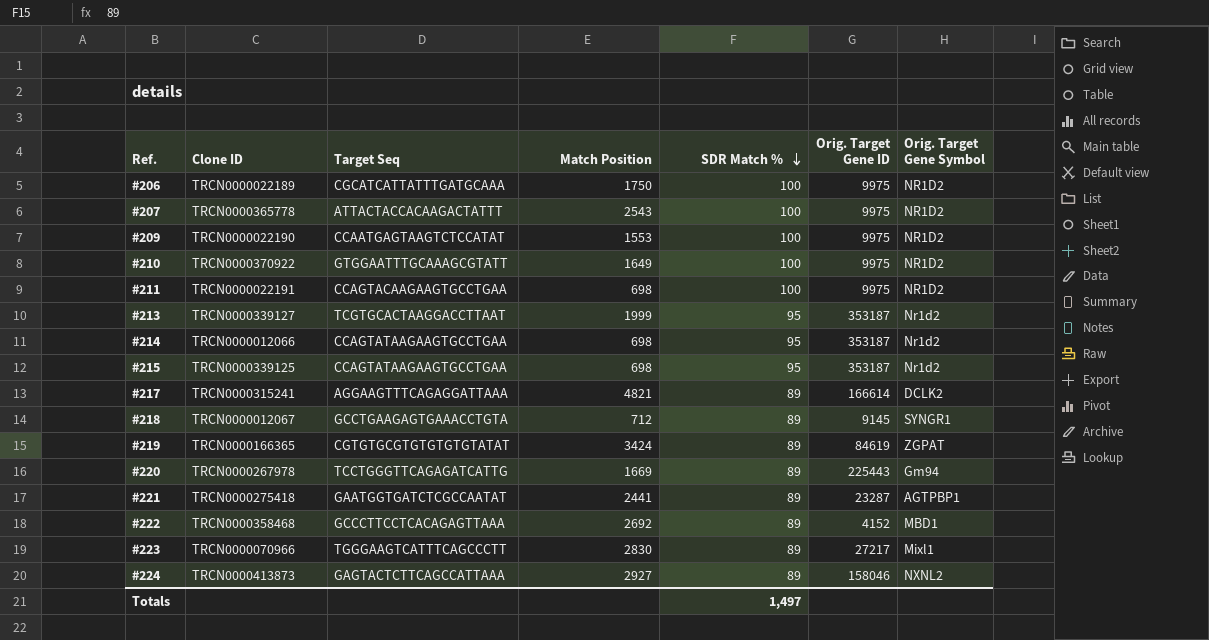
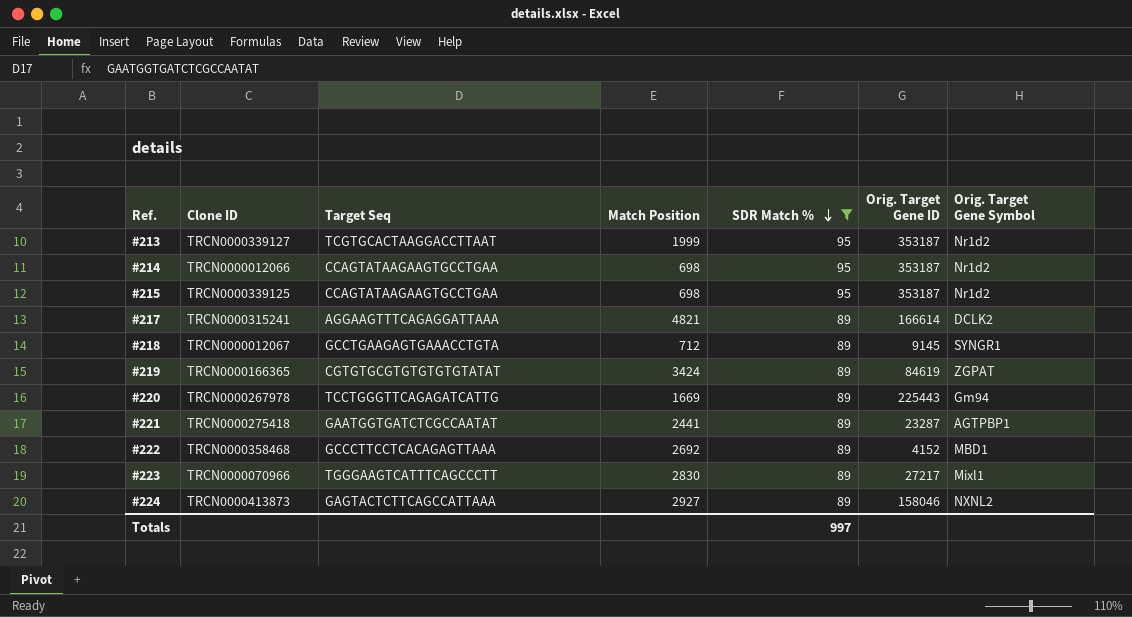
filter: none -> SDR Match % != 100
Totals | SDR Match %: 1,497 -> 997

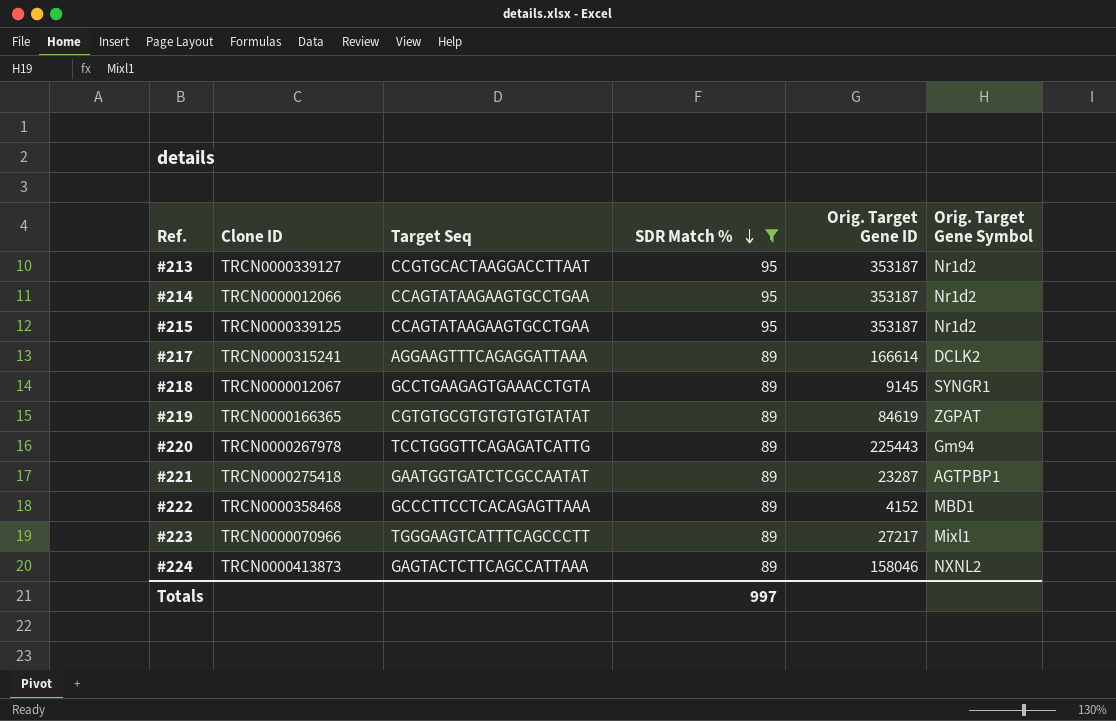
column Match Position | position: 4 -> none
#213 | Target Seq: TCGTGCACTAAGGACCTTAAT -> CCGTGCACTAAGGACCTTAAT

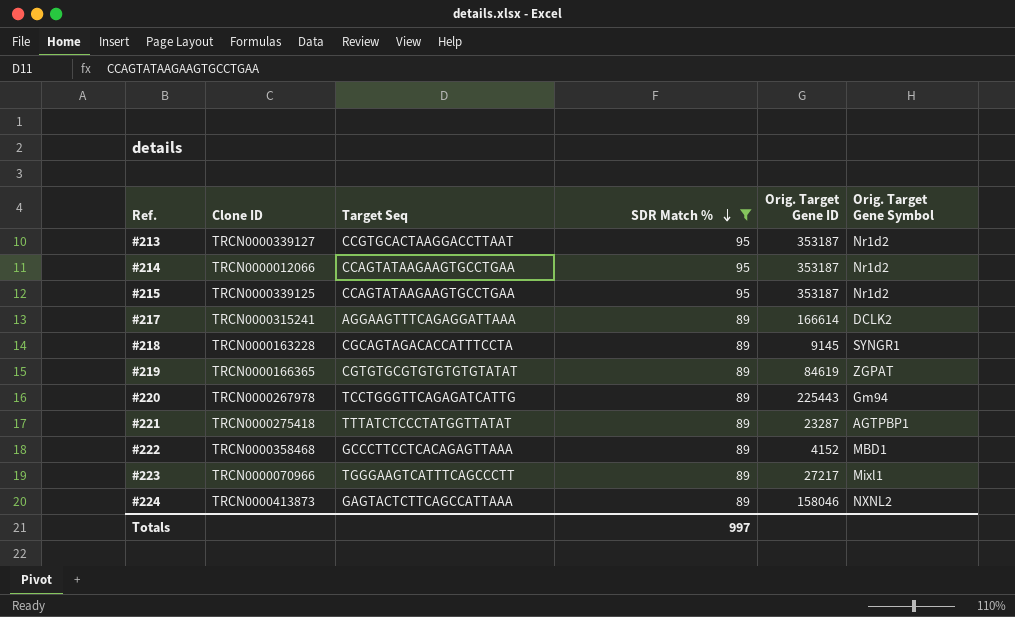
#218 | Clone ID: TRCN0000012067 -> TRCN0000163228
#218 | Target Seq: GCCTGAAGAGTGAAACCTGTA -> CGCAGTAGACACCATTTCCTA
#221 | Target Seq: GAATGGTGATCTCGCCAATAT -> TTTATCTCCCTATGGTTATAT

